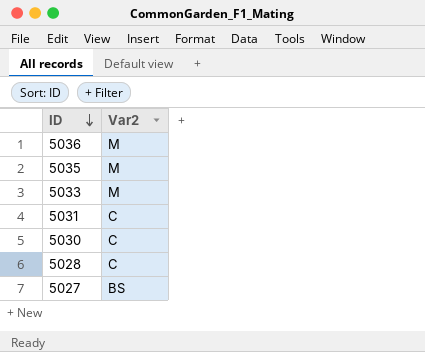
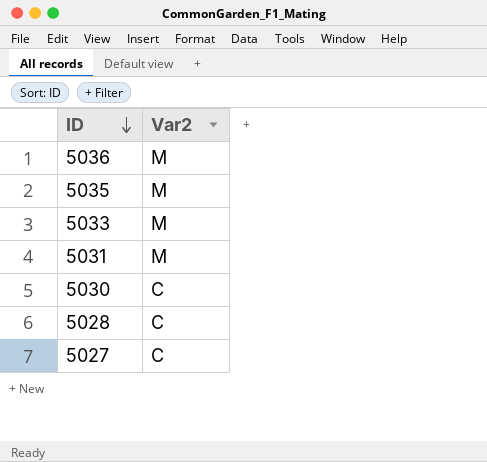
5031 | Var2: C -> M
5027 | Var2: BS -> C

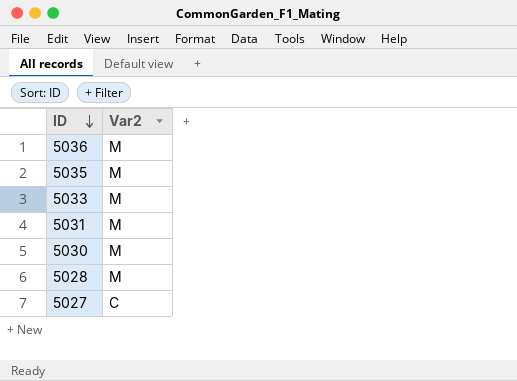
5030 | Var2: C -> M
5028 | Var2: C -> M

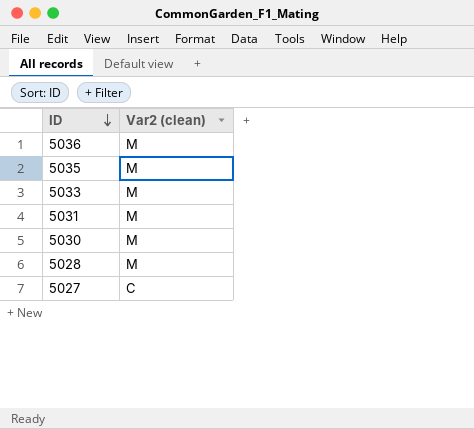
column name: Var2 -> Var2 (clean)

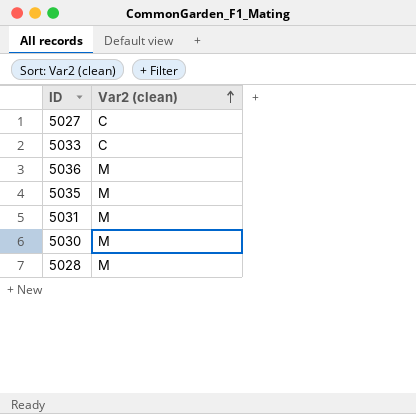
row order: ID descending -> Var2 (clean) ascending
5033 | Var2 (clean): M -> C

